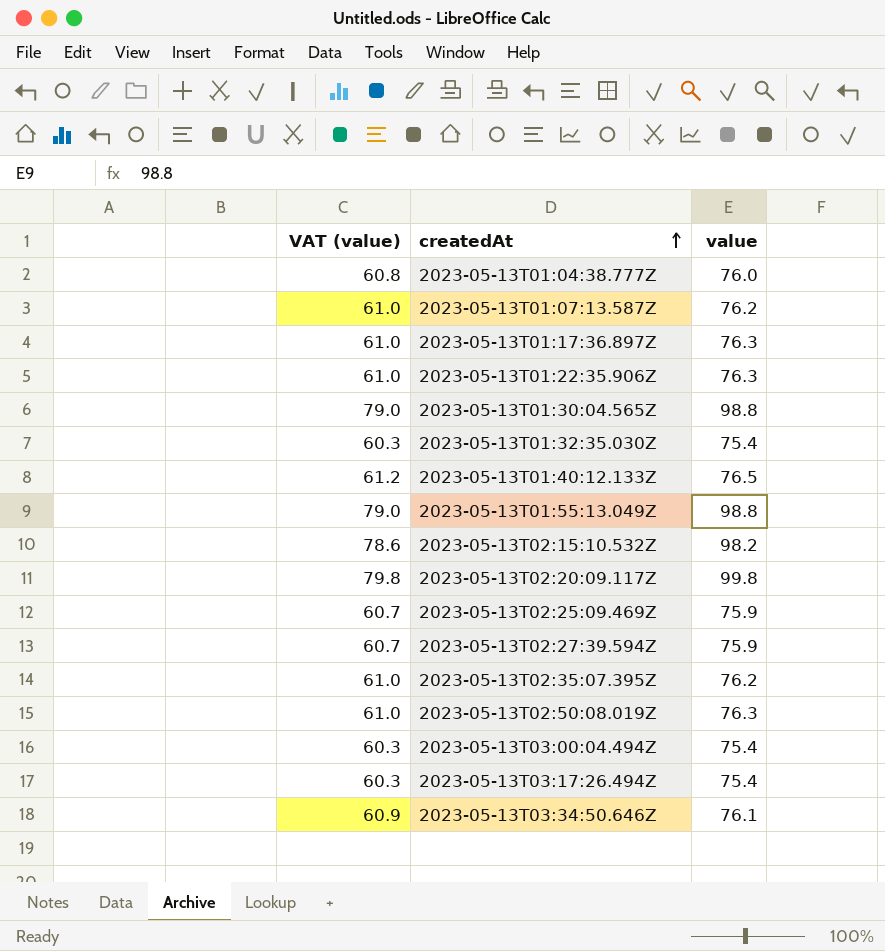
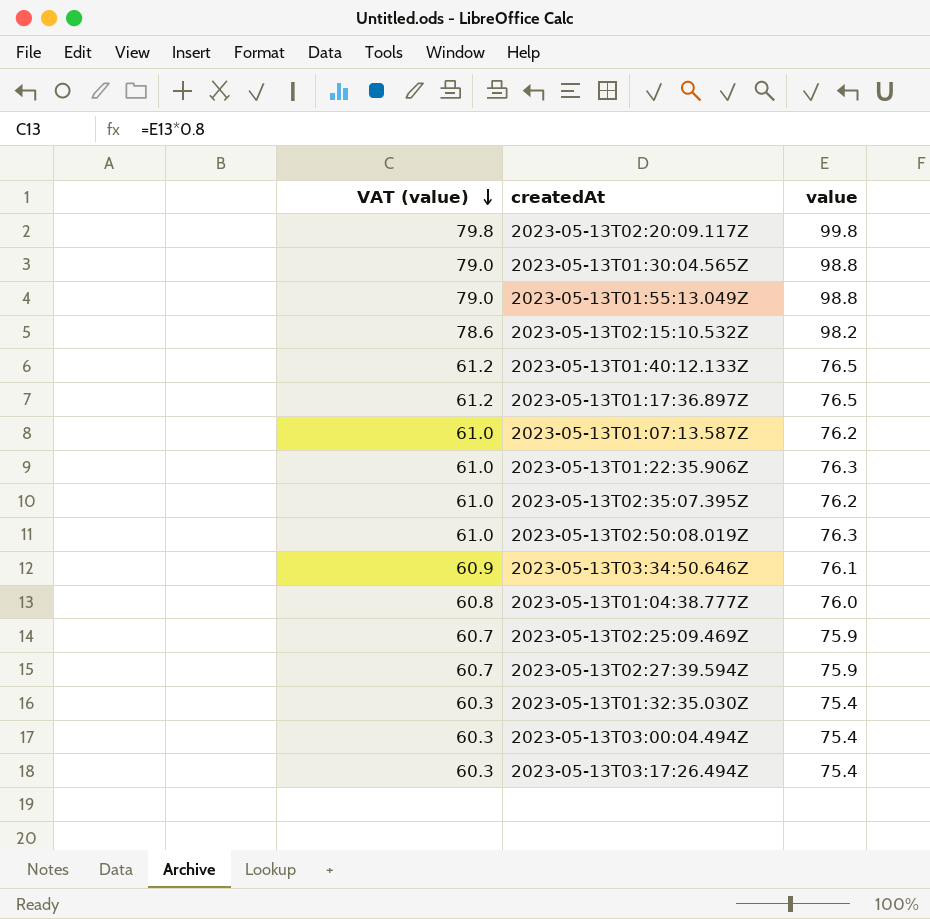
row order: createdAt ascending -> VAT (value) descending
2023-05-13T01:17:36.897Z | VAT (value): 61.0 -> 61.2
2023-05-13T01:17:36.897Z | value: 76.3 -> 76.5

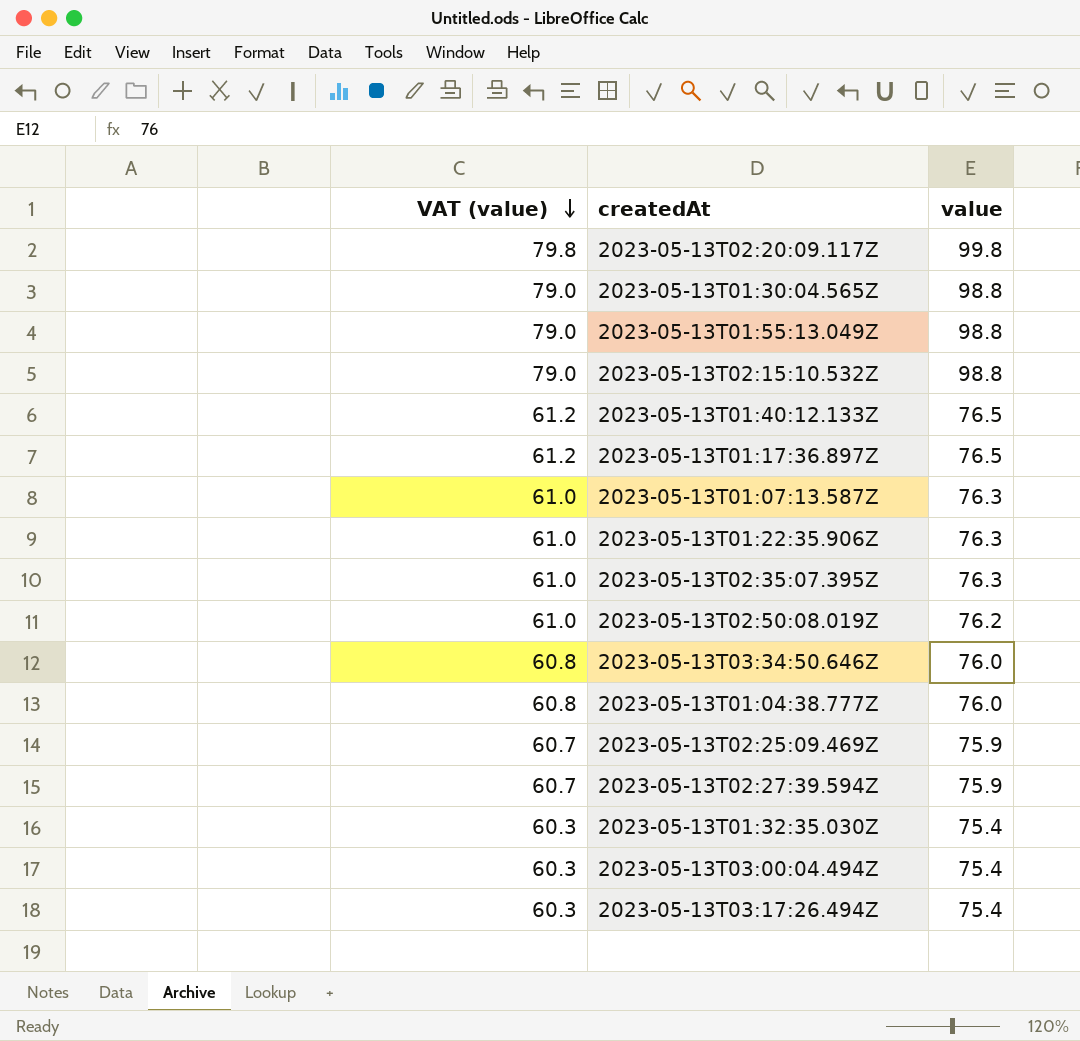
2023-05-13T02:15:10.532Z | VAT (value): 78.6 -> 79.0
2023-05-13T02:15:10.532Z | value: 98.2 -> 98.8
2023-05-13T01:07:13.587Z | value: 76.2 -> 76.3
2023-05-13T02:35:07.395Z | value: 76.2 -> 76.3
2023-05-13T02:50:08.019Z | value: 76.3 -> 76.2
2023-05-13T03:34:50.646Z | VAT (value): 60.9 -> 60.8
2023-05-13T03:34:50.646Z | value: 76.1 -> 76.0

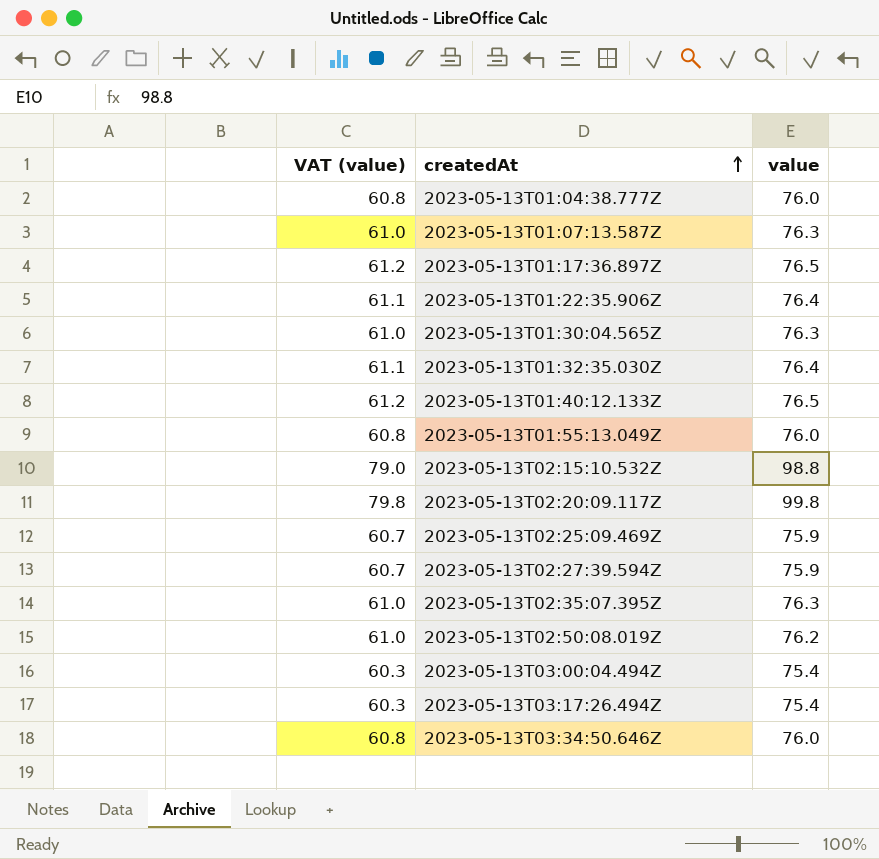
row order: VAT (value) descending -> createdAt ascending
2023-05-13T01:22:35.906Z | VAT (value): 61.0 -> 61.1
2023-05-13T01:22:35.906Z | value: 76.3 -> 76.4
2023-05-13T01:30:04.565Z | VAT (value): 79.0 -> 61.0
2023-05-13T01:30:04.565Z | value: 98.8 -> 76.3
2023-05-13T01:32:35.030Z | VAT (value): 60.3 -> 61.1
2023-05-13T01:32:35.030Z | value: 75.4 -> 76.4
2023-05-13T01:55:13.049Z | VAT (value): 79.0 -> 60.8
2023-05-13T01:55:13.049Z | value: 98.8 -> 76.0

